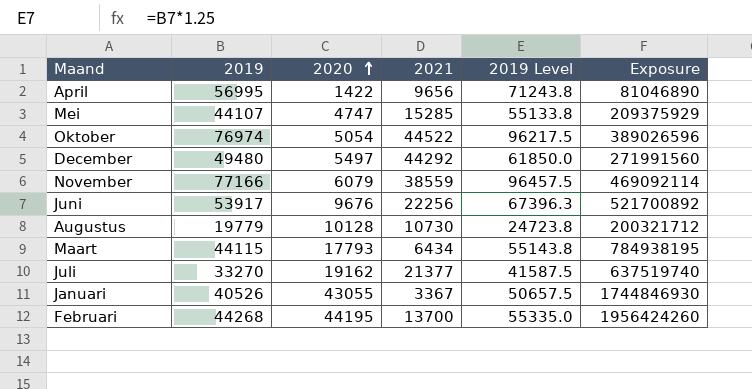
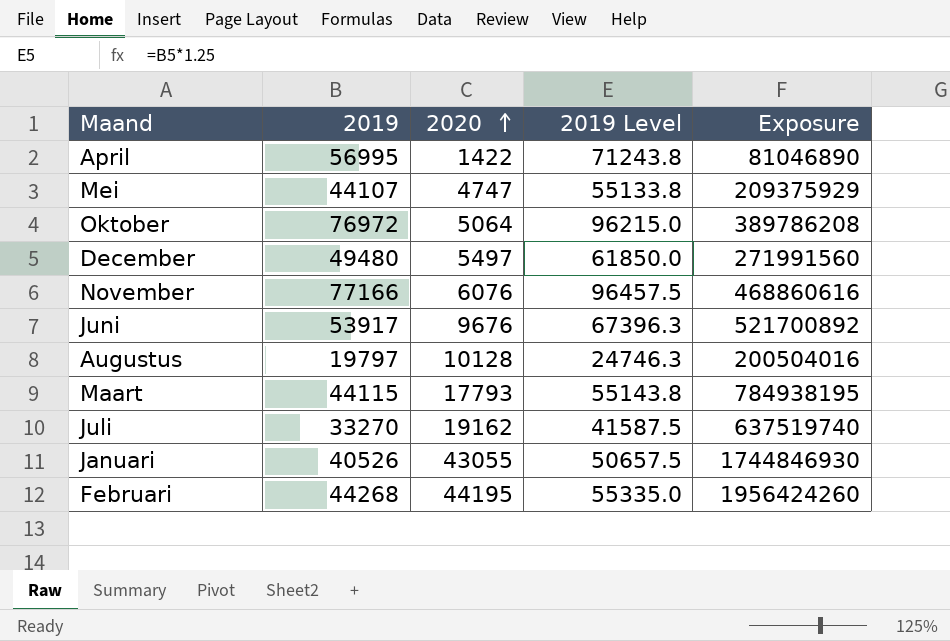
column 2021 | position: 4 -> none
Oktober | 2019: 76974 -> 76972
Oktober | 2020: 5054 -> 5064
Oktober | 2019 Level: 96217.5 -> 96215.0
Oktober | Exposure: 389026596 -> 389786208
November | 2020: 6079 -> 6076
November | Exposure: 469092114 -> 468860616
Augustus | 2019: 19779 -> 19797
Augustus | 2019 Level: 24723.8 -> 24746.3
Augustus | Exposure: 200321712 -> 200504016

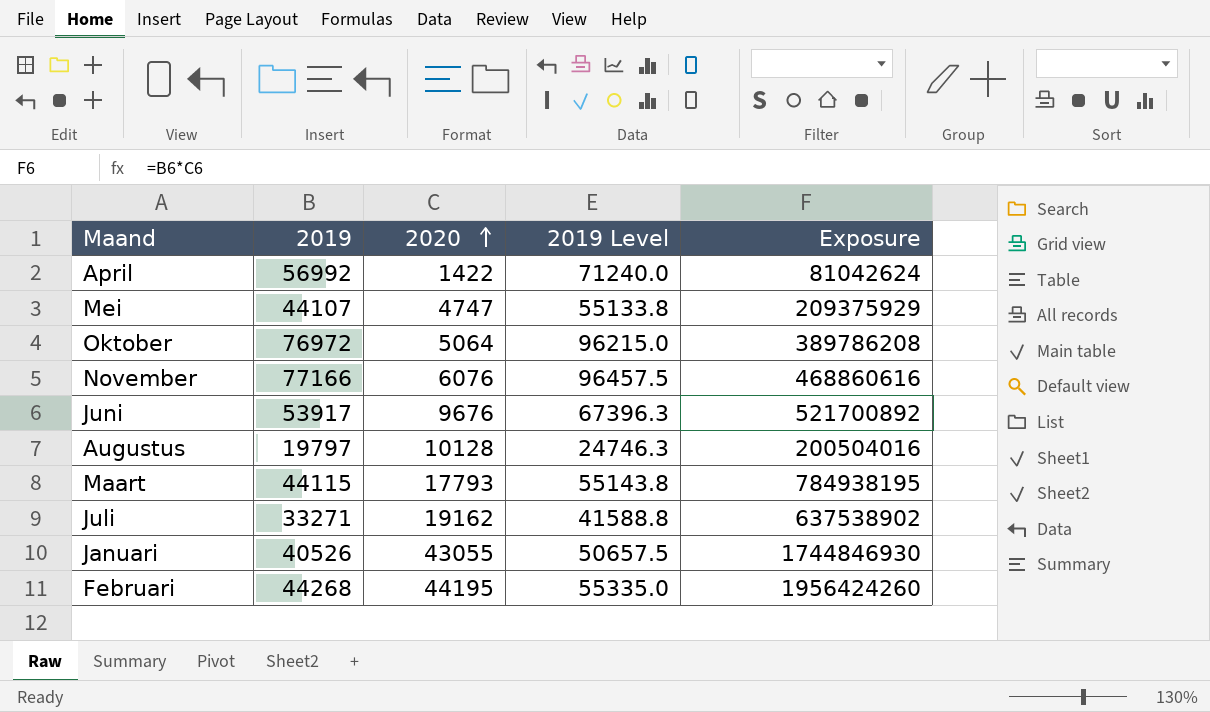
row December: 49480 | 5497 | 61850.0 | 271991560 -> none
April | 2019: 56995 -> 56992
April | 2019 Level: 71243.8 -> 71240.0
April | Exposure: 81046890 -> 81042624
Juli | 2019: 33270 -> 33271
Juli | 2019 Level: 41587.5 -> 41588.8
Juli | Exposure: 637519740 -> 637538902

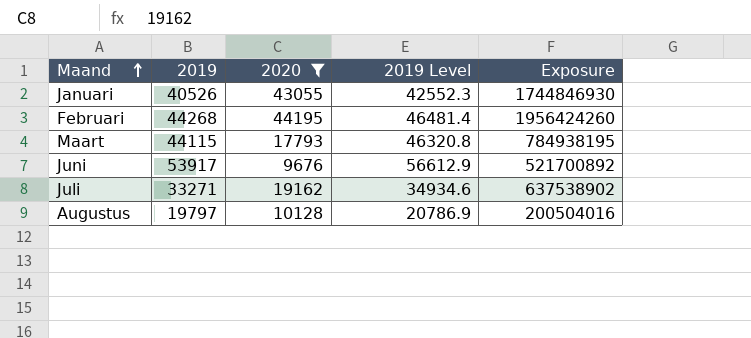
filter: none -> 2020 >= 9676
row order: 2020 ascending -> Maand ascending
column 2019 Level | formula: [2019] * 1.25 -> [2019] * 1.05

